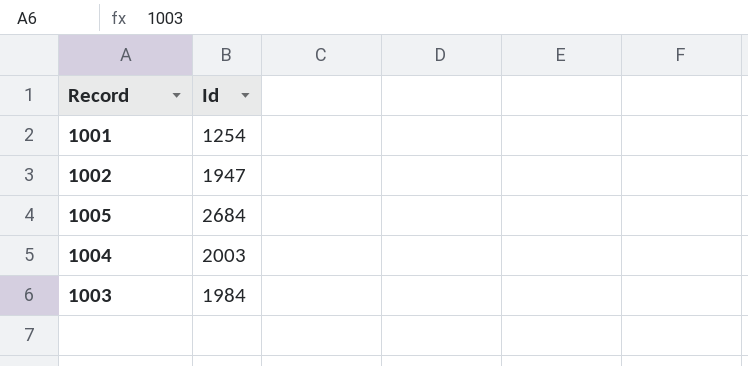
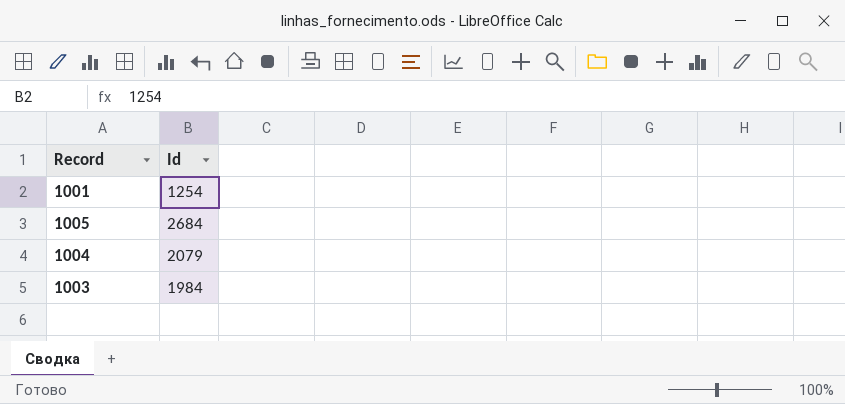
row 1002: 1947 -> none
1004 | Id: 2003 -> 2079

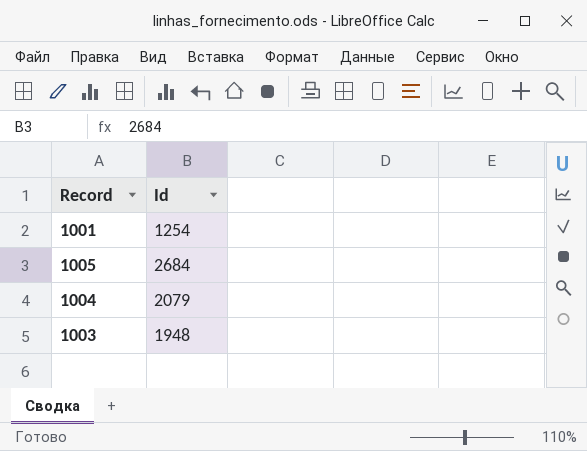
1003 | Id: 1984 -> 1948

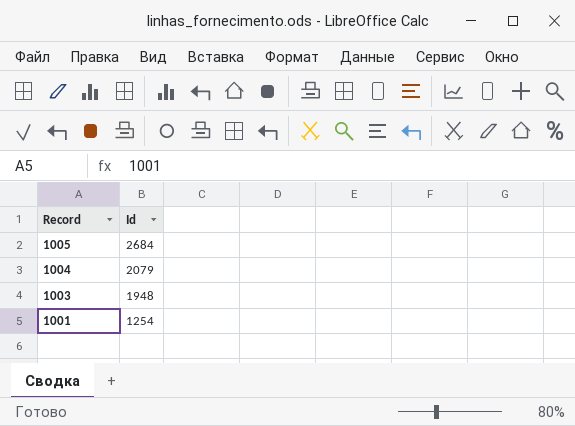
row order: none -> Record descending

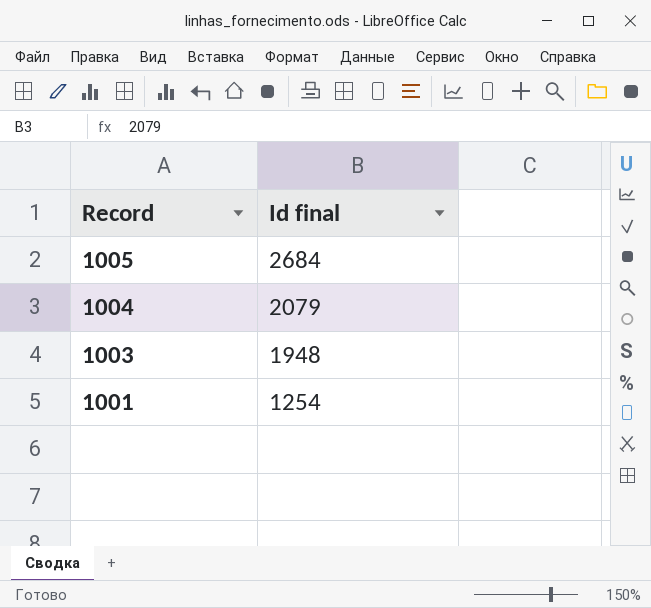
column name: Id -> Id final

